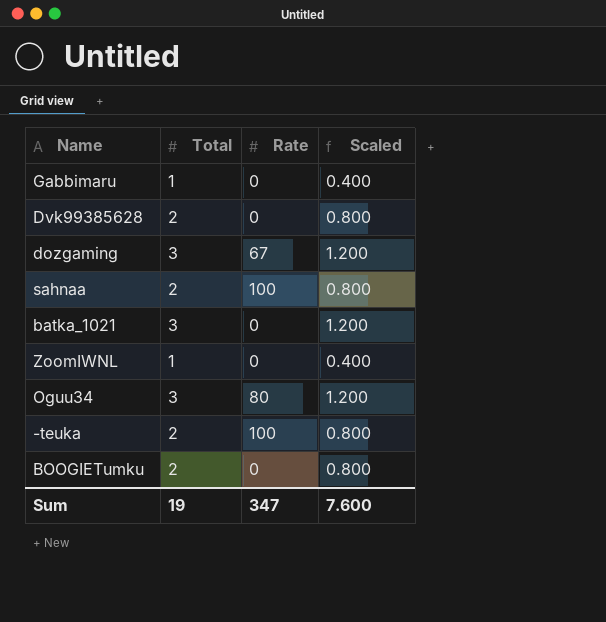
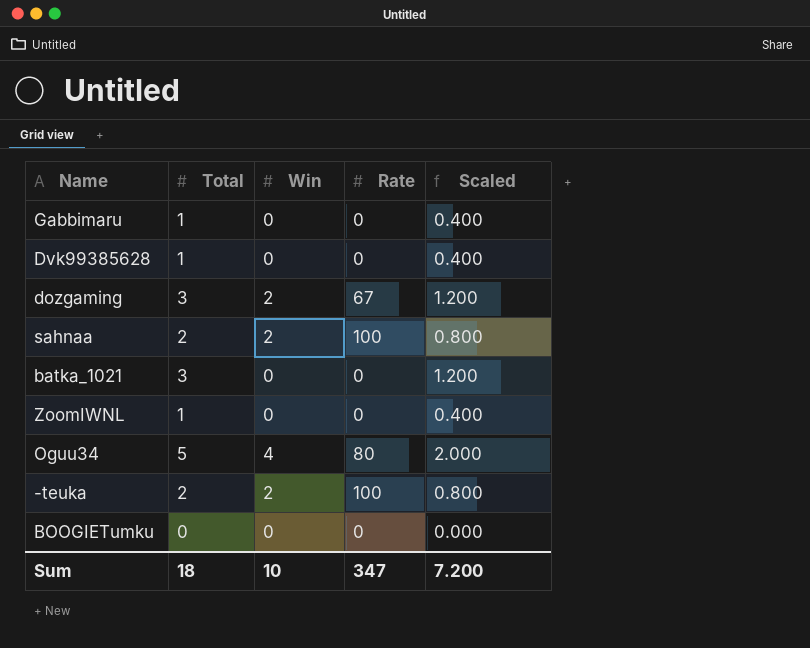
column Win | position: none -> 3
Dvk99385628 | Total: 2 -> 1
Dvk99385628 | Scaled: 0.800 -> 0.400
Oguu34 | Total: 3 -> 5
Oguu34 | Scaled: 1.200 -> 2.000
BOOGIETumku | Total: 2 -> 0
BOOGIETumku | Scaled: 0.800 -> 0.000
Sum | Total: 19 -> 18
Sum | Scaled: 7.600 -> 7.200

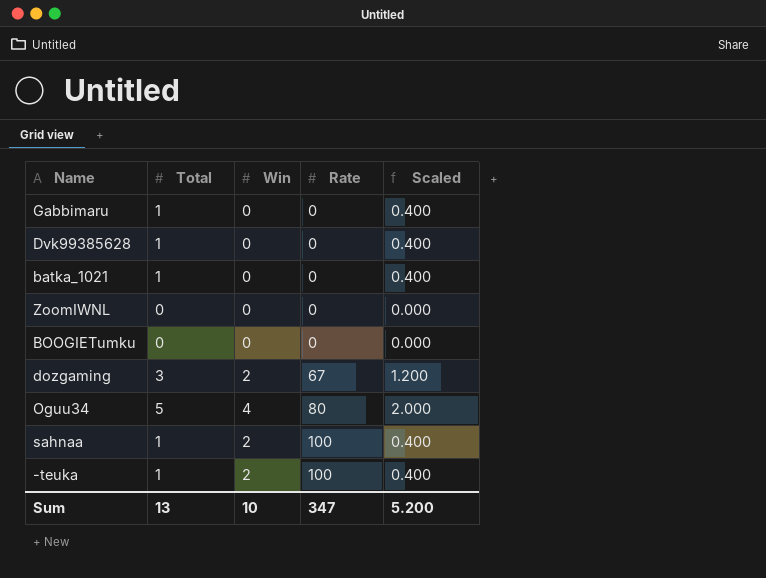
row order: none -> Rate ascending
batka_1021 | Total: 3 -> 1
batka_1021 | Scaled: 1.200 -> 0.400
ZoomIWNL | Total: 1 -> 0
ZoomIWNL | Scaled: 0.400 -> 0.000
sahnaa | Total: 2 -> 1
sahnaa | Scaled: 0.800 -> 0.400
-teuka | Total: 2 -> 1
-teuka | Scaled: 0.800 -> 0.400
Sum | Total: 18 -> 13
Sum | Scaled: 7.200 -> 5.200

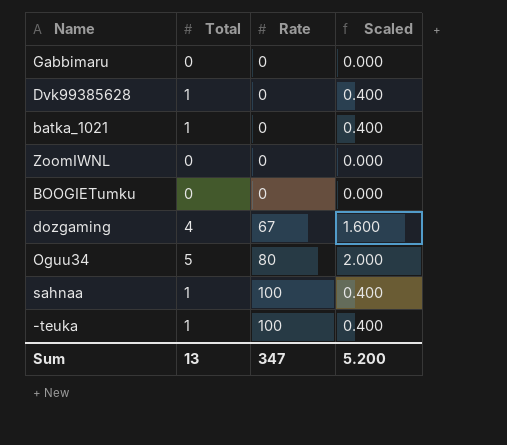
column Win | position: 3 -> none
Gabbimaru | Total: 1 -> 0
Gabbimaru | Scaled: 0.400 -> 0.000
dozgaming | Total: 3 -> 4
dozgaming | Scaled: 1.200 -> 1.600

